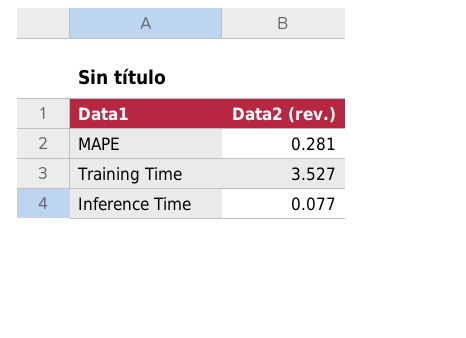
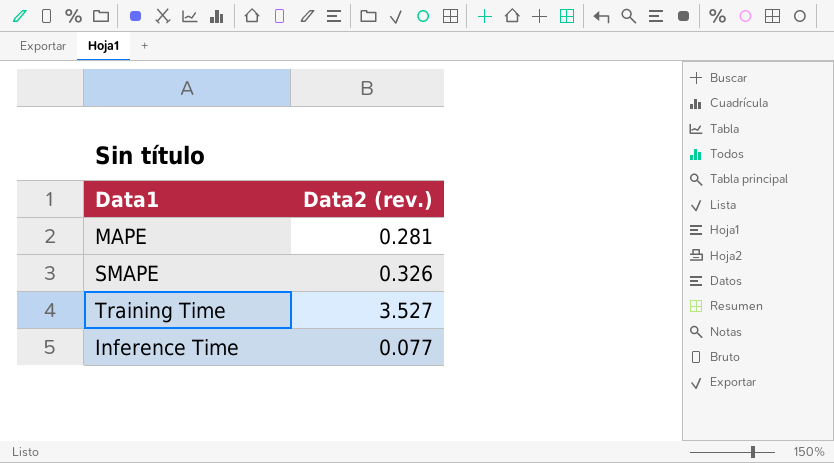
row SMAPE: none -> 0.326

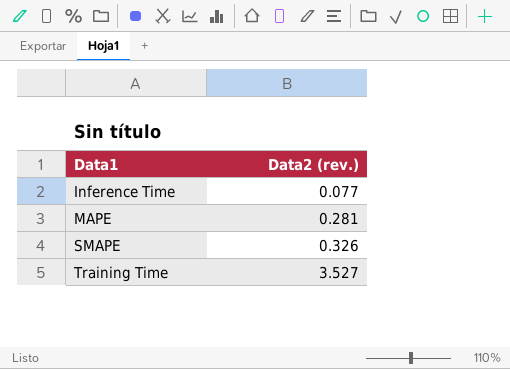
row order: none -> Data1 ascending

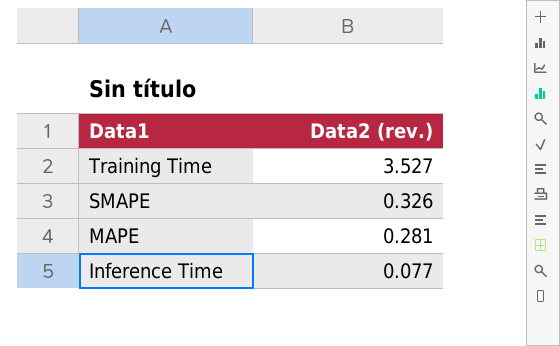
row order: Data1 ascending -> Data1 descending

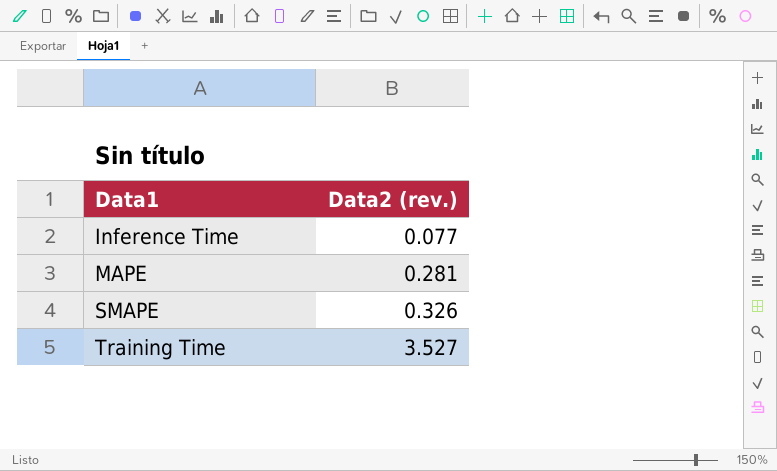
row order: Data1 descending -> Data1 ascending

